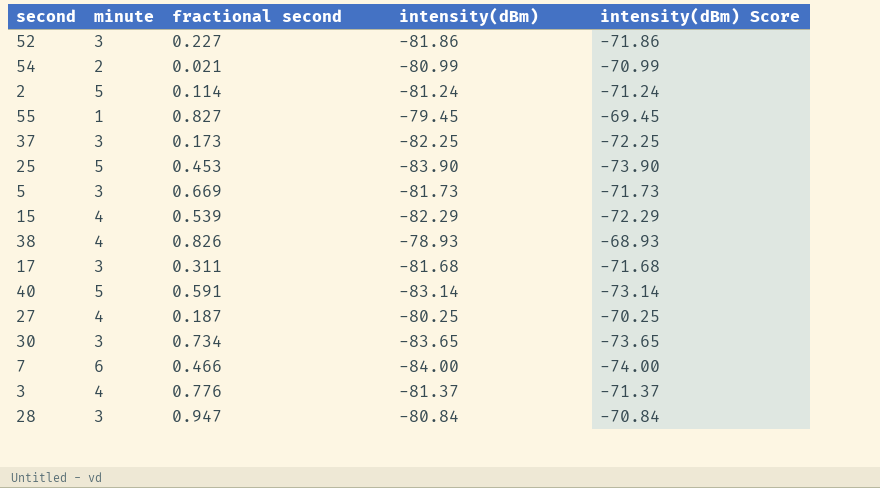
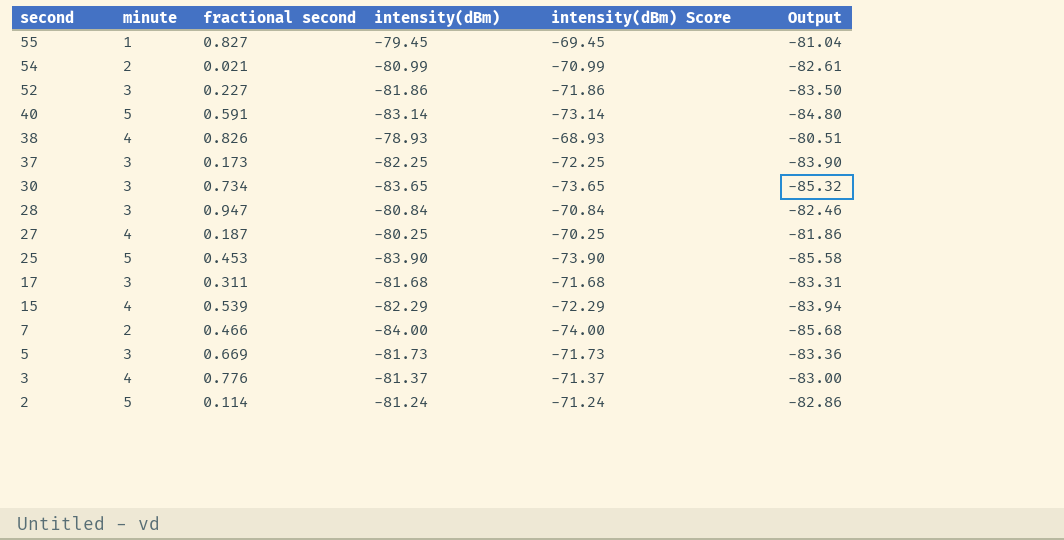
row order: none -> second descending
column Output | formula: none -> [intensity(dBm)] * 1.02
7 | minute: 6 -> 2

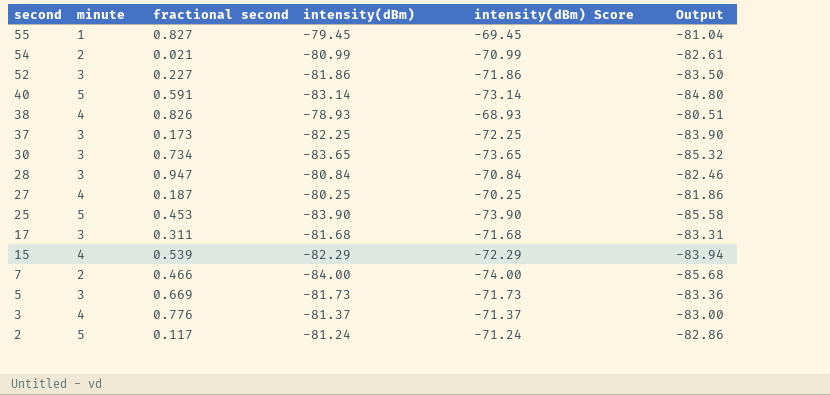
2 | fractional second: 0.114 -> 0.117

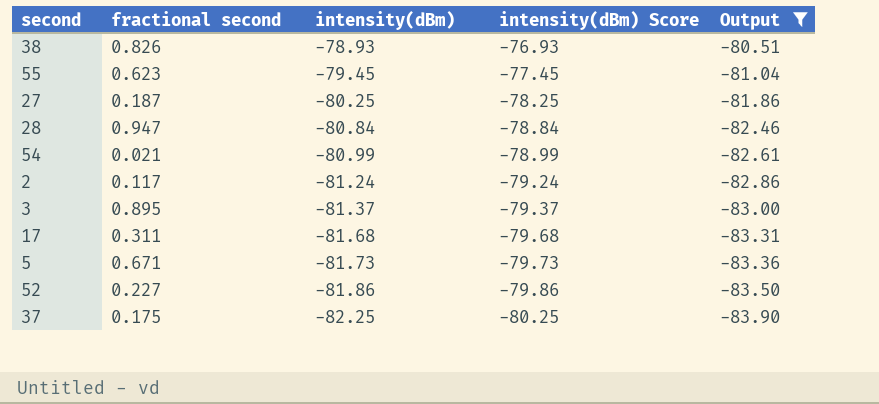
filter: none -> Output >= -83.90
row order: second descending -> intensity(dBm) descending
column minute | position: 2 -> none
column intensity(dBm) Score | formula: [intensity(dBm)] + 10 -> [intensity(dBm)] + 2
55 | fractional second: 0.827 -> 0.623
3 | fractional second: 0.776 -> 0.895
5 | fractional second: 0.669 -> 0.671
37 | fractional second: 0.173 -> 0.175

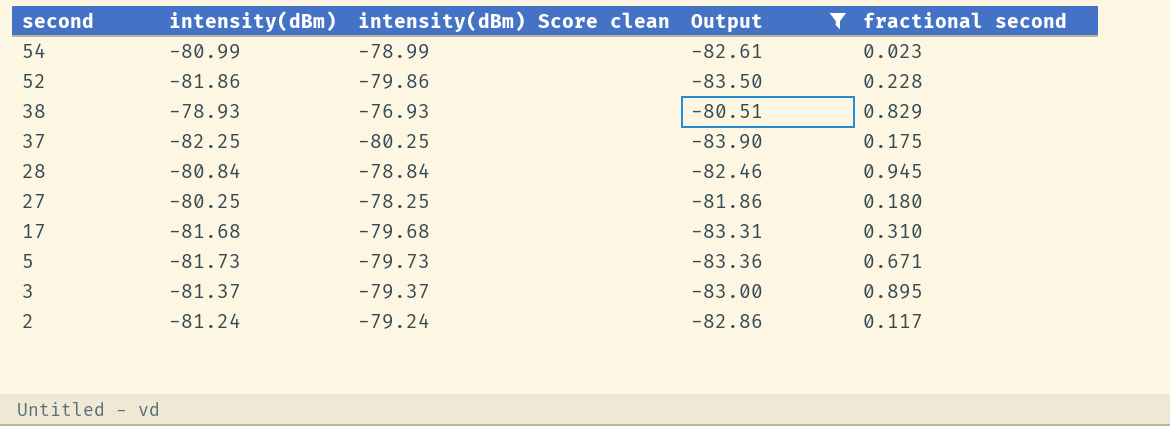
row order: intensity(dBm) descending -> second descending
column name: intensity(dBm) Score -> intensity(dBm) Score clean
column fractional second | position: 2 -> 5
row 55: 0.623 | -79.45 | -77.45 | -81.04 -> none
54 | fractional second: 0.021 -> 0.023
52 | fractional second: 0.227 -> 0.228
38 | fractional second: 0.826 -> 0.829
28 | fractional second: 0.947 -> 0.945
27 | fractional second: 0.187 -> 0.180
17 | fractional second: 0.311 -> 0.310

